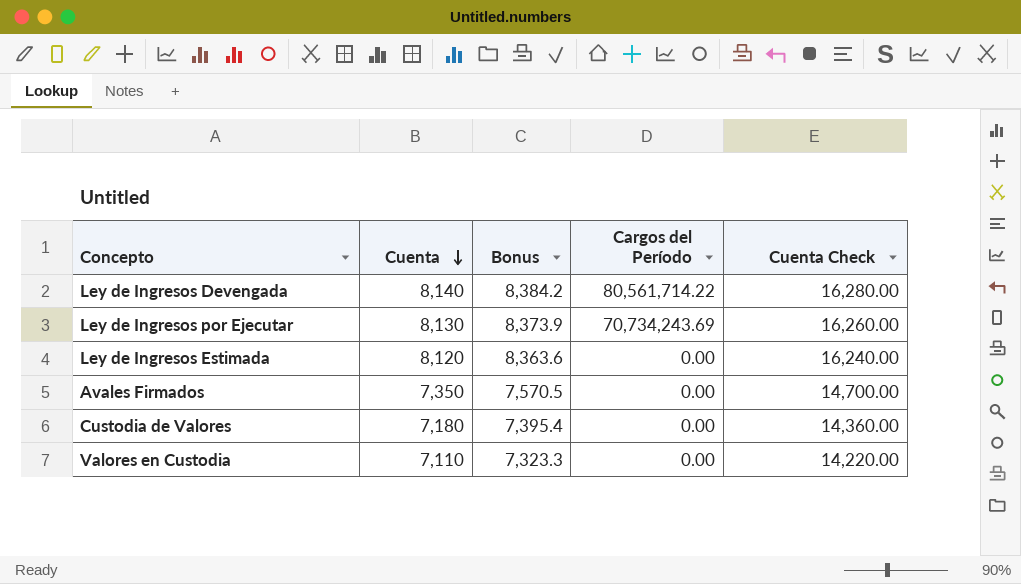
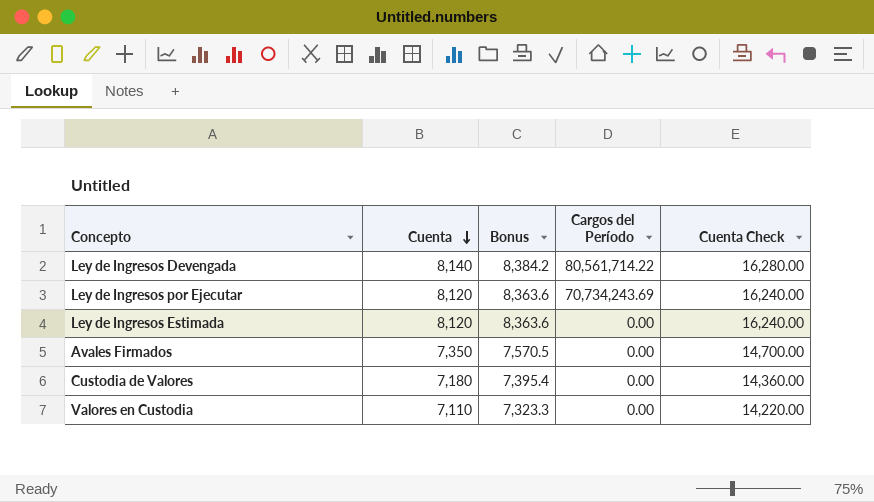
Ley de Ingresos por Ejecutar | Cuenta: 8,130 -> 8,120
Ley de Ingresos por Ejecutar | Bonus: 8,373.9 -> 8,363.6
Ley de Ingresos por Ejecutar | Cuenta Check: 16,260.00 -> 16,240.00

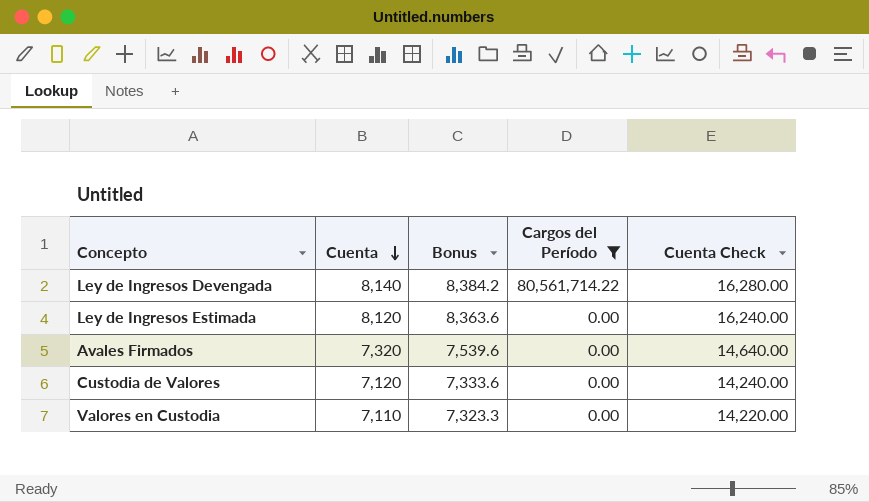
filter: none -> Cargos del Período != 70,734,243.69
Avales Firmados | Cuenta: 7,350 -> 7,320
Avales Firmados | Bonus: 7,570.5 -> 7,539.6
Avales Firmados | Cuenta Check: 14,700.00 -> 14,640.00
Custodia de Valores | Cuenta: 7,180 -> 7,120
Custodia de Valores | Bonus: 7,395.4 -> 7,333.6
Custodia de Valores | Cuenta Check: 14,360.00 -> 14,240.00

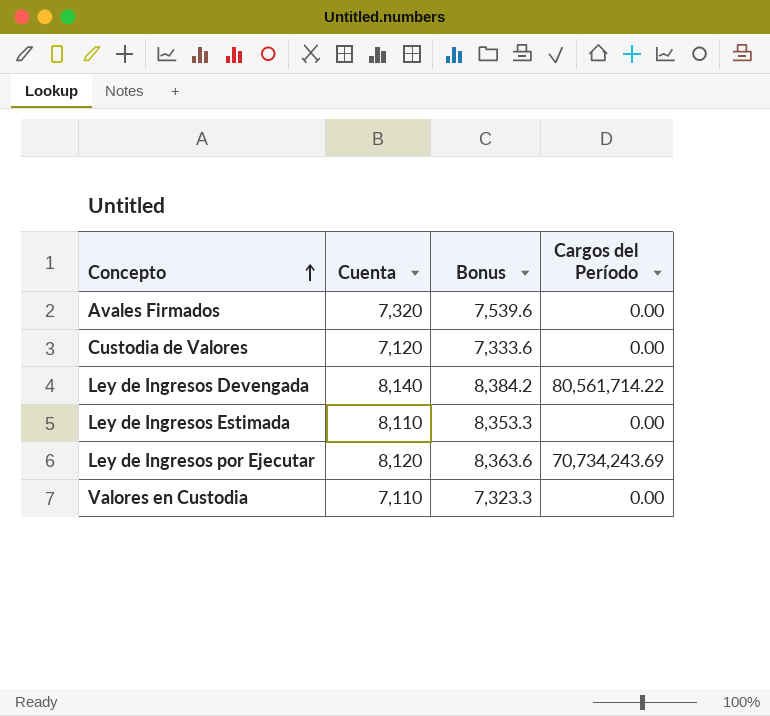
filter: Cargos del Período != 70,734,243.69 -> none
row order: Cuenta descending -> Concepto ascending
column Cuenta Check | formula: [Cuenta] * 2 -> none
Ley de Ingresos Estimada | Cuenta: 8,120 -> 8,110
Ley de Ingresos Estimada | Bonus: 8,363.6 -> 8,353.3

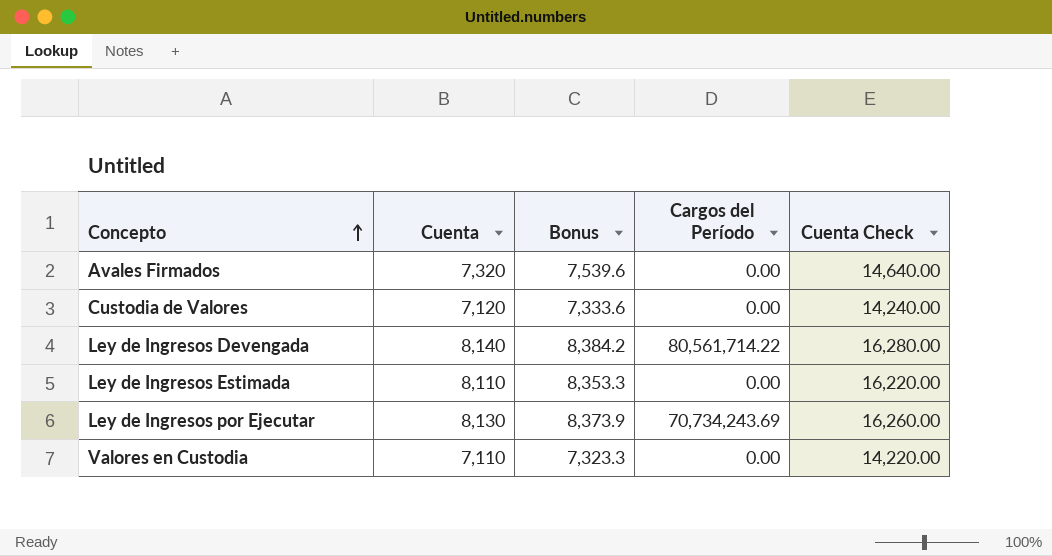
column Cuenta Check | formula: none -> [Cuenta] * 2
Ley de Ingresos por Ejecutar | Cuenta: 8,120 -> 8,130
Ley de Ingresos por Ejecutar | Bonus: 8,363.6 -> 8,373.9

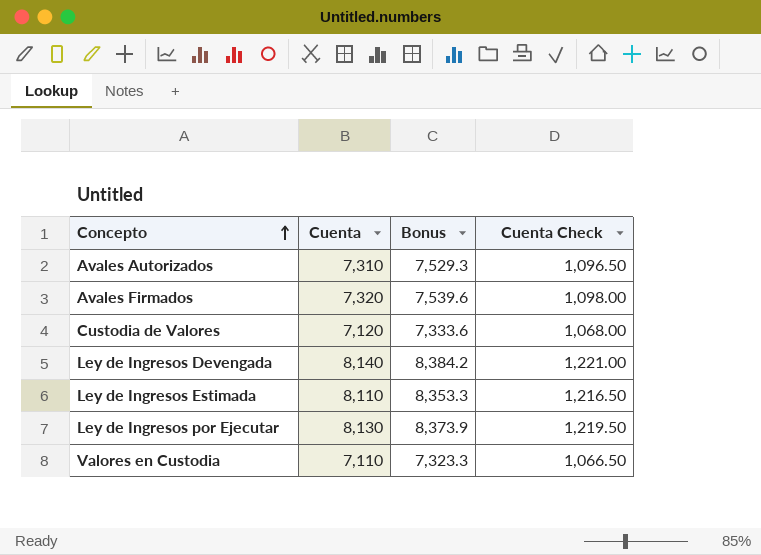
column Cargos del Período | position: 4 -> none
column Cuenta Check | formula: [Cuenta] * 2 -> [Cuenta] * 0.15
row Avales Autorizados: none -> 7,310 | 7,529.3 | 1,096.50

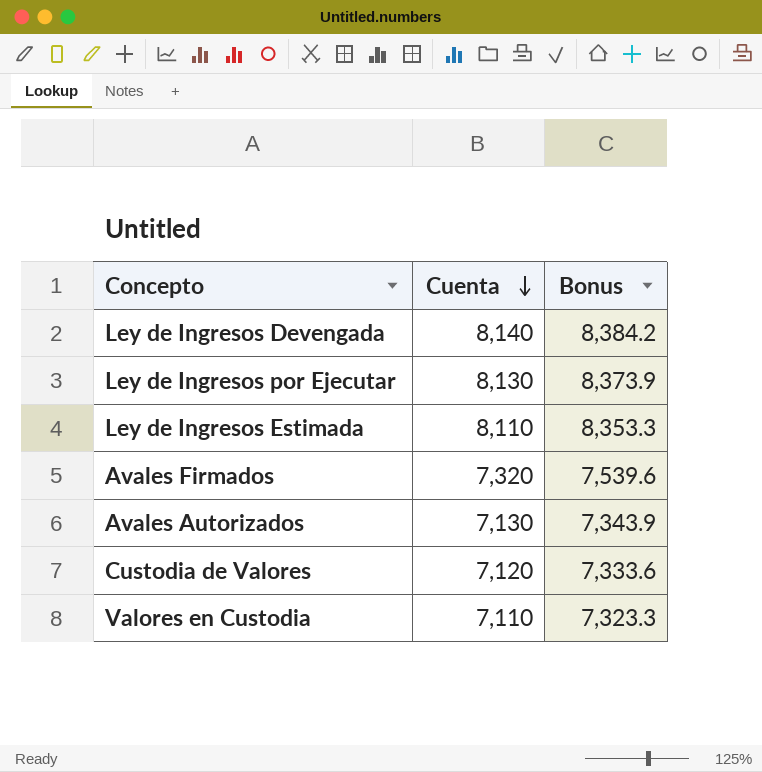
row order: Concepto ascending -> Cuenta descending
column Cuenta Check | formula: [Cuenta] * 0.15 -> none
Avales Autorizados | Cuenta: 7,310 -> 7,130
Avales Autorizados | Bonus: 7,529.3 -> 7,343.9

